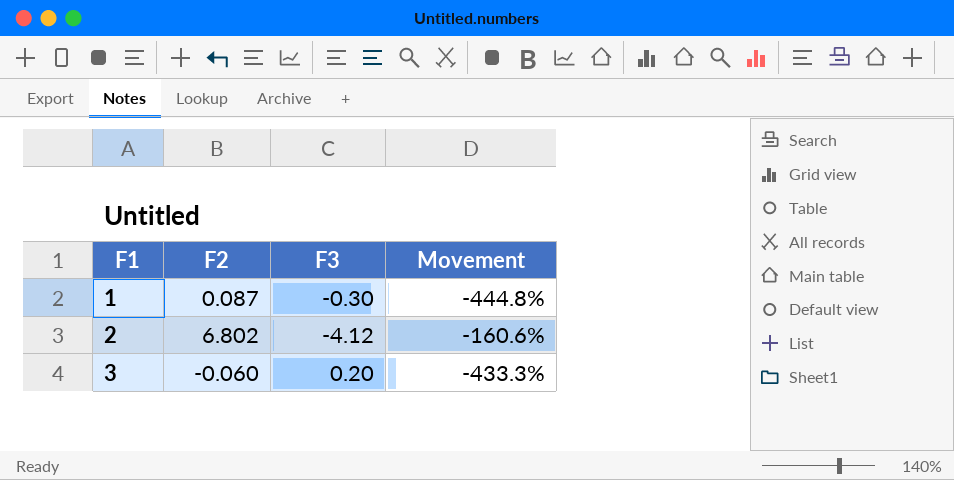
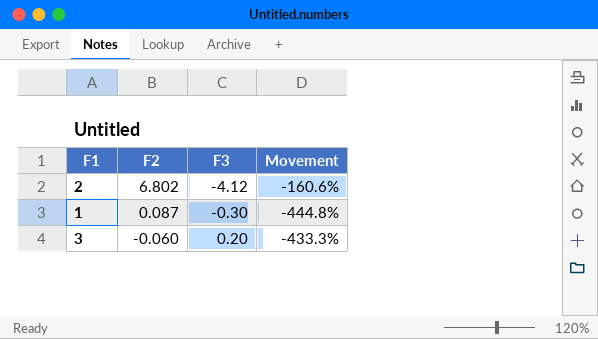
row order: F1 ascending -> F2 descending

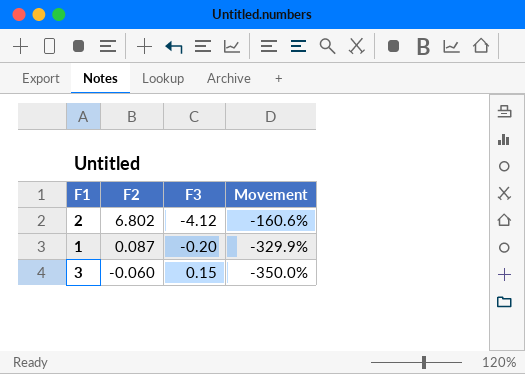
1 | F3: -0.30 -> -0.20
1 | Movement: -444.8% -> -329.9%
3 | F3: 0.20 -> 0.15
3 | Movement: -433.3% -> -350.0%

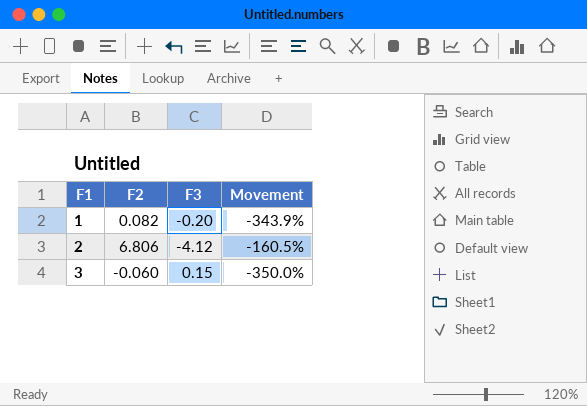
row order: F2 descending -> F1 ascending
1 | F2: 0.087 -> 0.082
1 | Movement: -329.9% -> -343.9%
2 | F2: 6.802 -> 6.806
2 | Movement: -160.6% -> -160.5%

